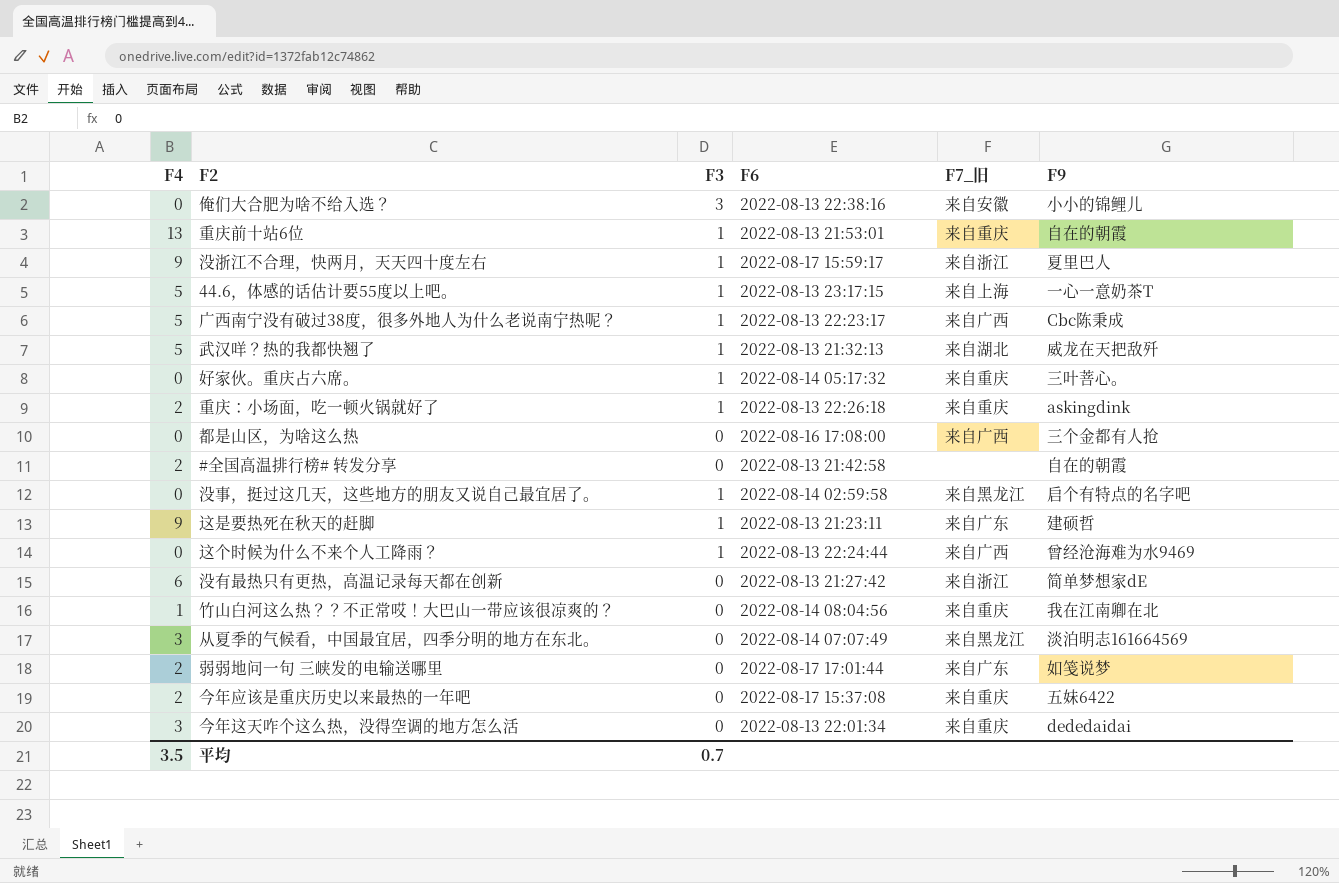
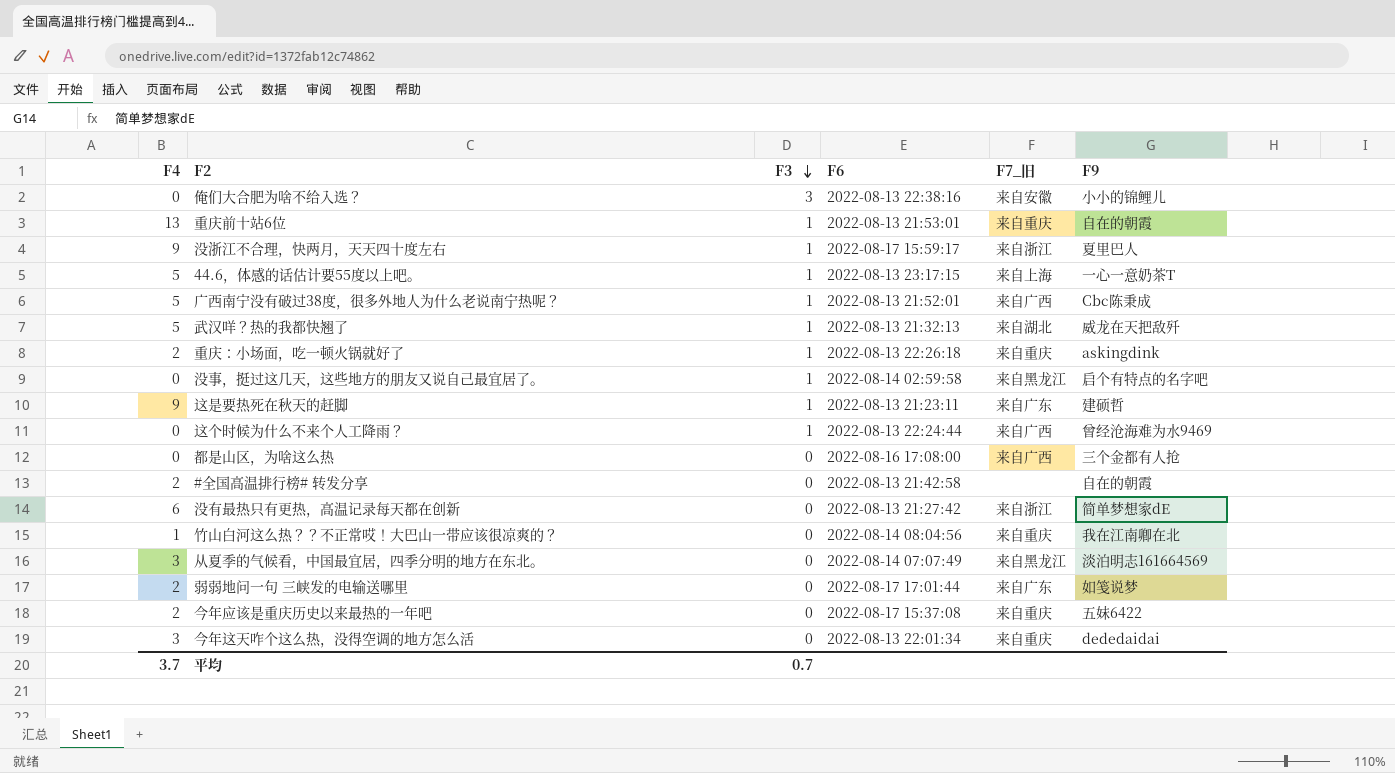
row order: none -> F3 descending
row 好家伙。重庆占六席。: 0 | 1 | 2022-08-14 05:17:32 | 来自重庆 | 三叶菩心。 -> none
广西南宁没有破过38度，很多外地人为什么老说南宁热呢？ | F6: 2022-08-13 22:23:17 -> 2022-08-13 21:52:01
平均 | F4: 3.5 -> 3.7

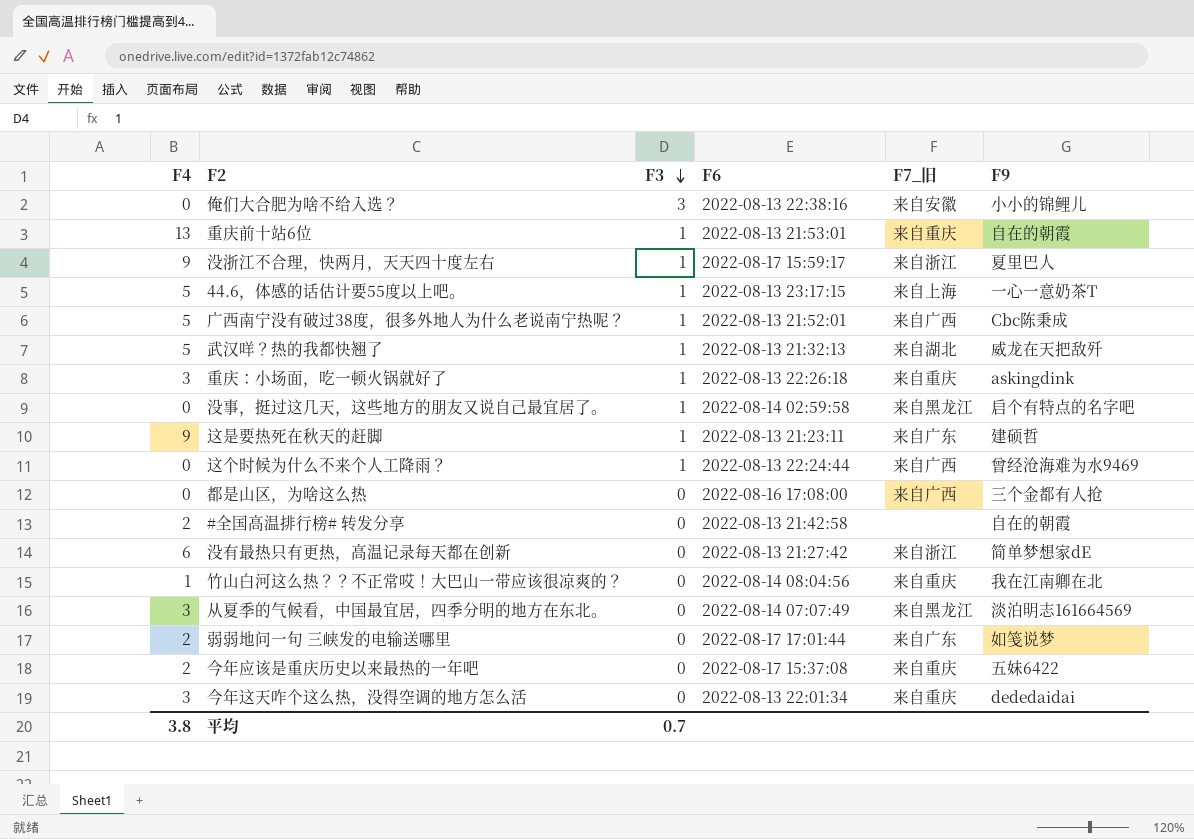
重庆：小场面，吃一顿火锅就好了 | F4: 2 -> 3
平均 | F4: 3.7 -> 3.8

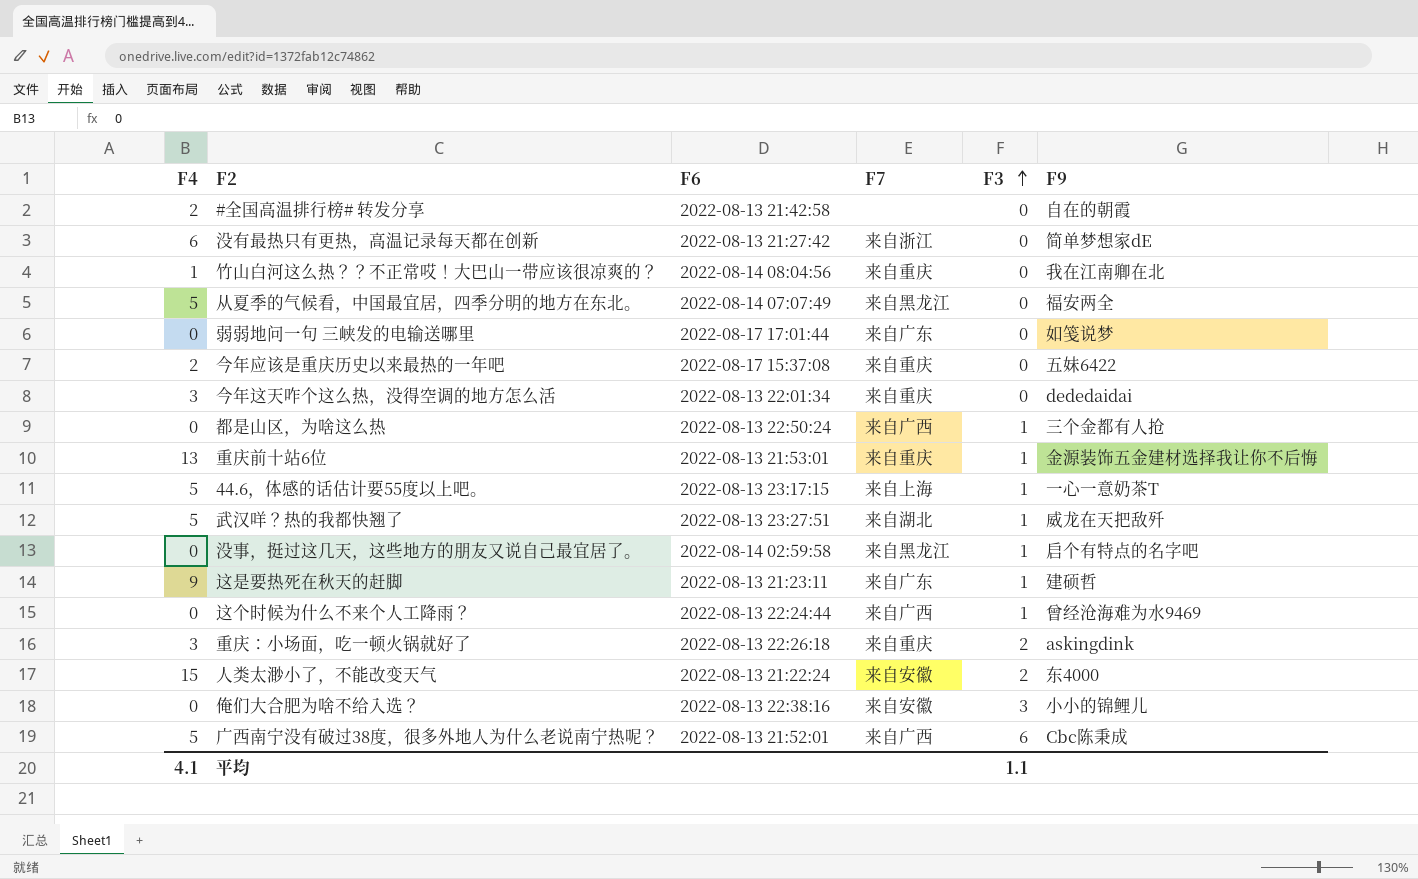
row order: F3 descending -> F3 ascending
column name: F7_旧 -> F7
column F3 | position: 3 -> 5
row 没浙江不合理，快两月，天天四十度左右: 9 | 1 | 2022-08-17 15:59:17 | 来自浙江 | 夏里巴人 -> none
从夏季的气候看，中国最宜居，四季分明的地方在东北。 | F4: 3 -> 5
从夏季的气候看，中国最宜居，四季分明的地方在东北。 | F9: 淡泊明志161664569 -> 福安两全
弱弱地问一句 三峡发的电输送哪里 | F4: 2 -> 0
都是山区，为啥这么热 | F6: 2022-08-16 17:08:00 -> 2022-08-13 22:50:24
都是山区，为啥这么热 | F3: 0 -> 1
重庆前十站6位 | F9: 自在的朝霞 -> 金源装饰五金建材选择我让你不后悔
武汉咩？热的我都快翘了 | F6: 2022-08-13 21:32:13 -> 2022-08-13 23:27:51
重庆：小场面，吃一顿火锅就好了 | F3: 1 -> 2
row 人类太渺小了，不能改变天气: none -> 15 | 2022-08-13 21:22:24 | 来自安徽 | 2 | 东4000
广西南宁没有破过38度，很多外地人为什么老说南宁热呢？ | F3: 1 -> 6
平均 | F4: 3.8 -> 4.1
平均 | F3: 0.7 -> 1.1

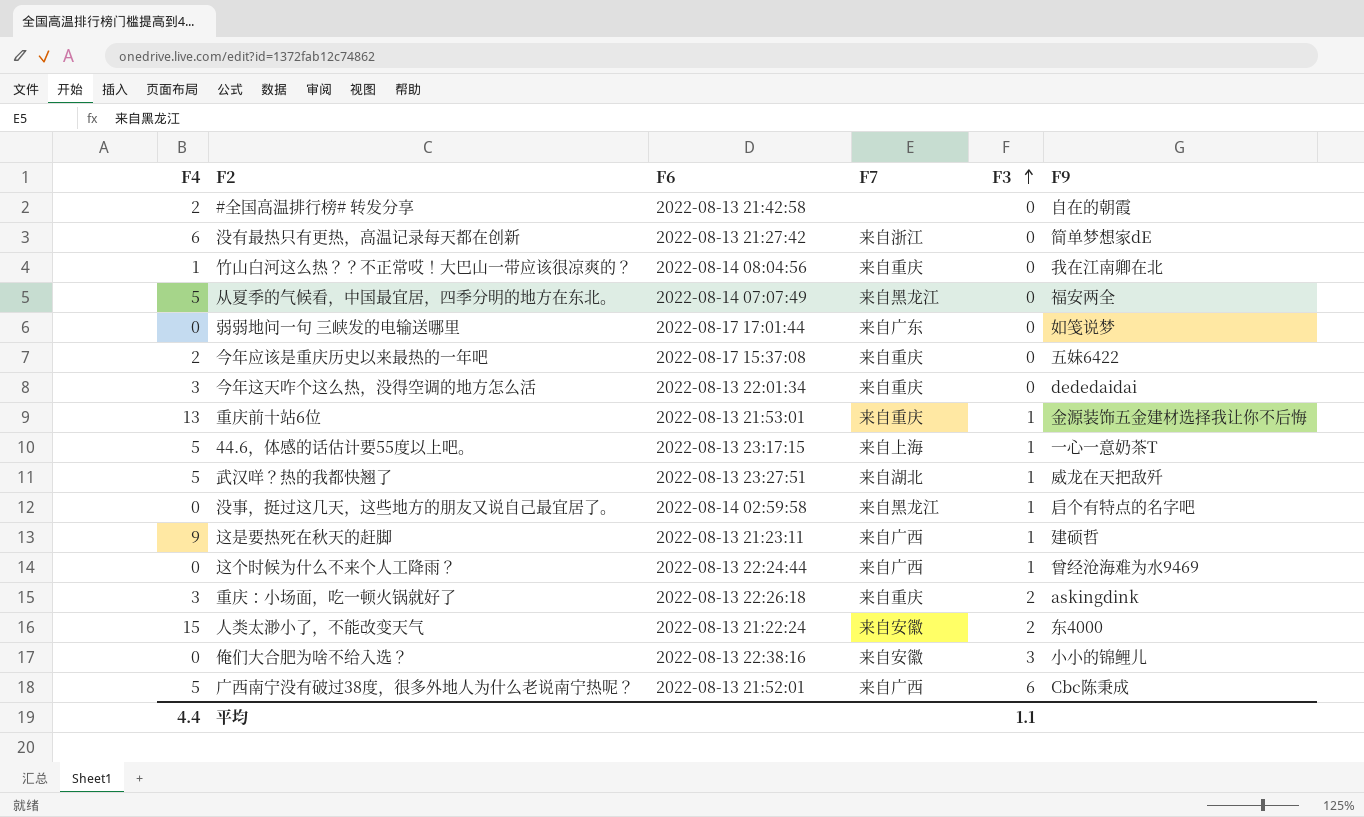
row 都是山区，为啥这么热: 0 | 2022-08-13 22:50:24 | 来自广西 | 1 | 三个金都有人抢 -> none
这是要热死在秋天的赶脚 | F7: 来自广东 -> 来自广西
平均 | F4: 4.1 -> 4.4

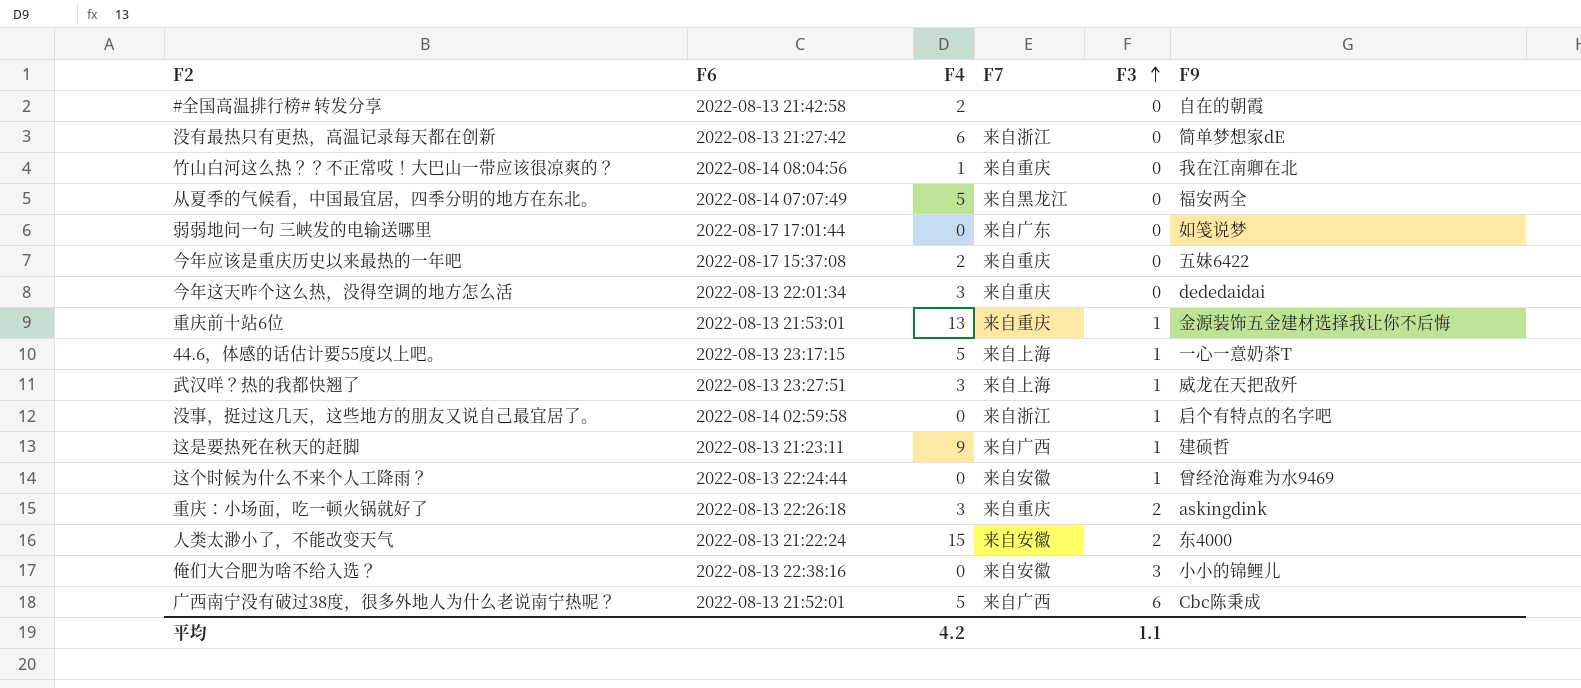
column F4 | position: 1 -> 3
武汉咩？热的我都快翘了 | F4: 5 -> 3
武汉咩？热的我都快翘了 | F7: 来自湖北 -> 来自上海
没事，挺过这几天，这些地方的朋友又说自己最宜居了。 | F7: 来自黑龙江 -> 来自浙江
这个时候为什么不来个人工降雨？ | F7: 来自广西 -> 来自安徽
平均 | F4: 4.4 -> 4.2

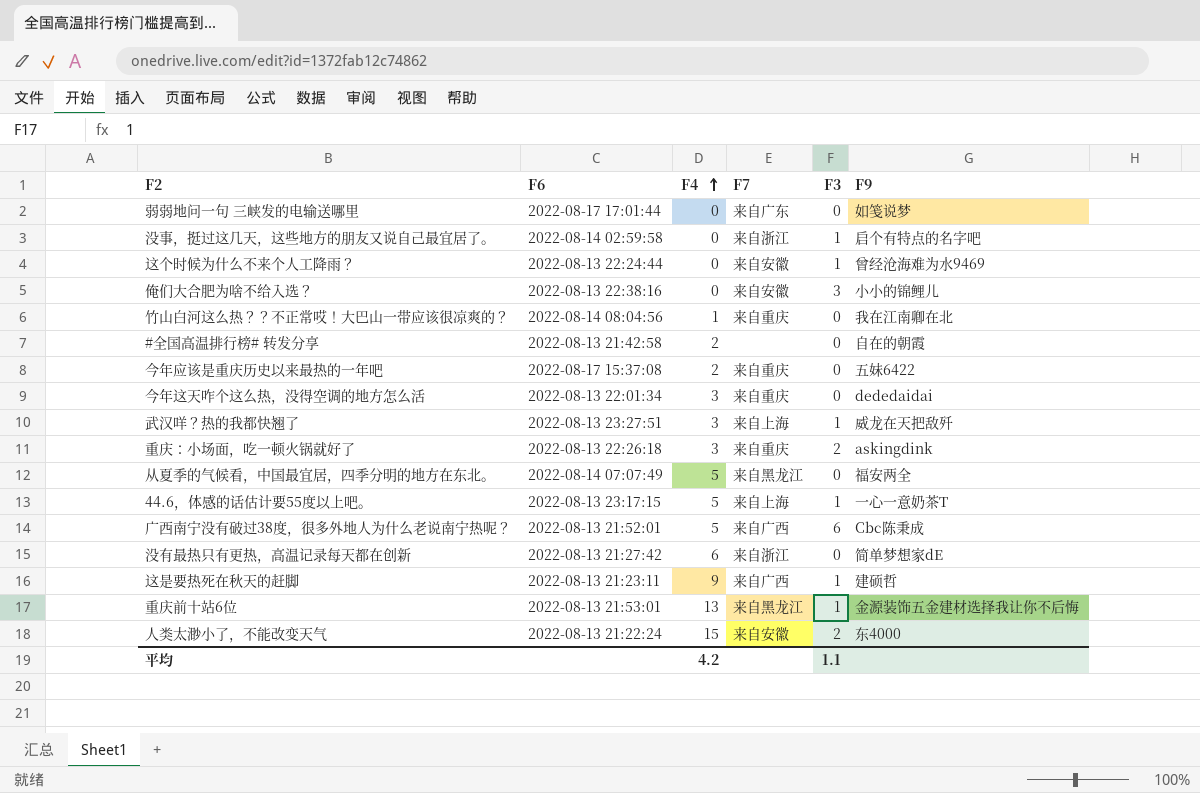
row order: F3 ascending -> F4 ascending
重庆前十站6位 | F7: 来自重庆 -> 来自黑龙江

